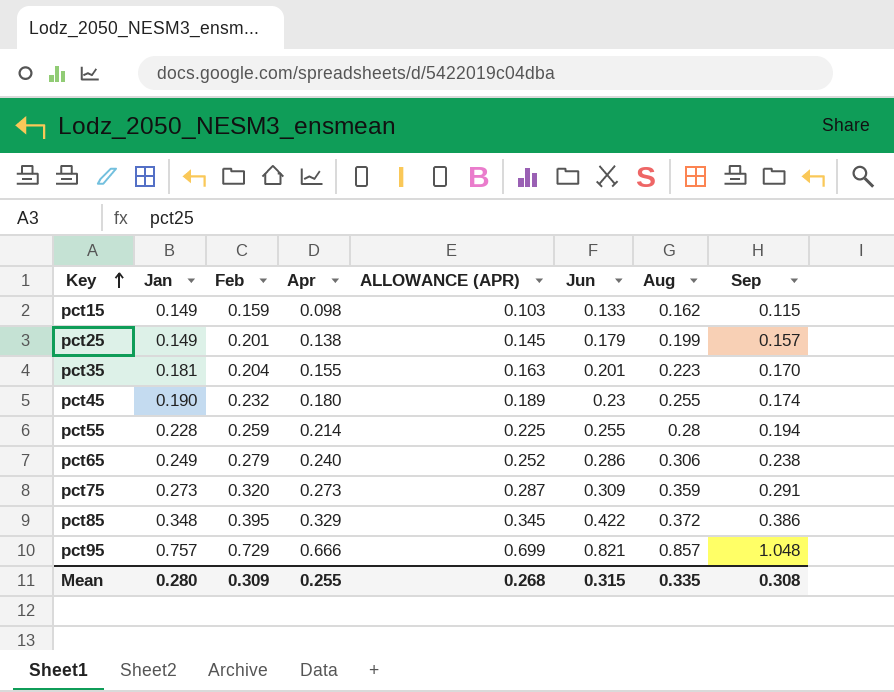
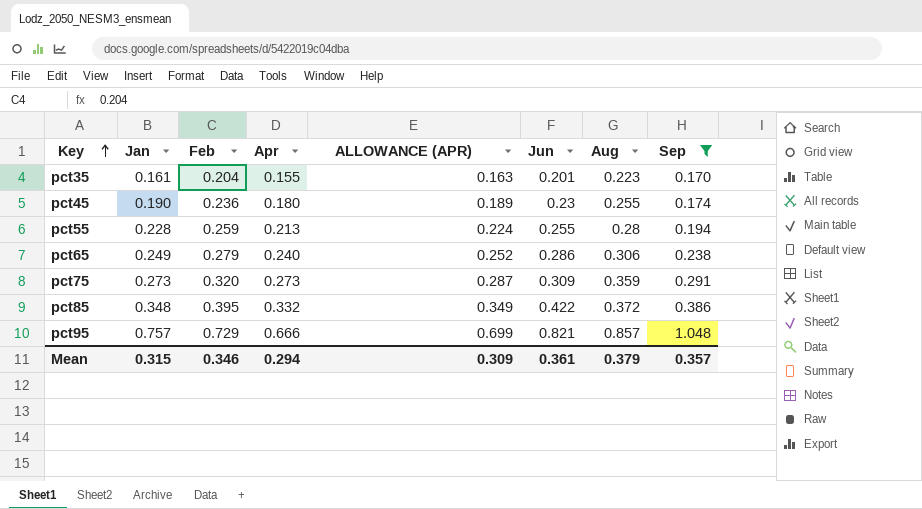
filter: none -> Sep >= 0.170
pct35 | Jan: 0.181 -> 0.161
pct45 | Feb: 0.232 -> 0.236
pct55 | Apr: 0.214 -> 0.213
pct55 | ALLOWANCE (APR): 0.225 -> 0.224
pct85 | Apr: 0.329 -> 0.332
pct85 | ALLOWANCE (APR): 0.345 -> 0.349
Mean | Jan: 0.280 -> 0.315
Mean | Feb: 0.309 -> 0.346
Mean | Apr: 0.255 -> 0.294
Mean | ALLOWANCE (APR): 0.268 -> 0.309
Mean | Jun: 0.315 -> 0.361
Mean | Aug: 0.335 -> 0.379
Mean | Sep: 0.308 -> 0.357

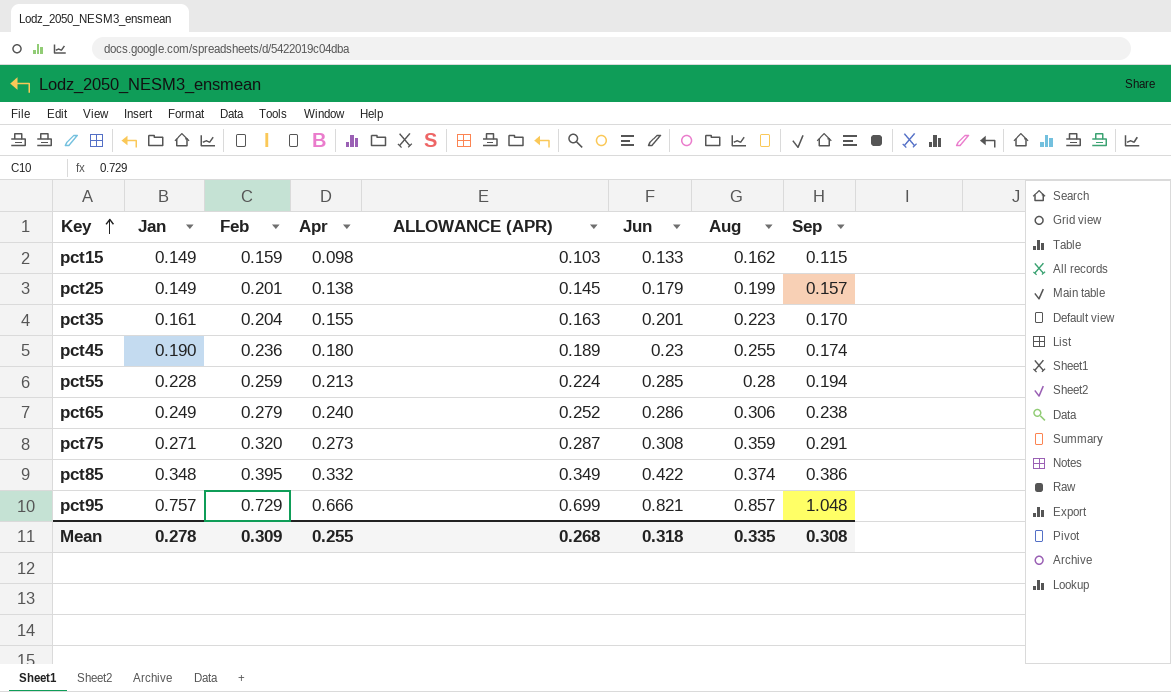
filter: Sep >= 0.170 -> none
pct55 | Jun: 0.255 -> 0.285
pct75 | Jan: 0.273 -> 0.271
pct75 | Jun: 0.309 -> 0.308
pct85 | Aug: 0.372 -> 0.374
Mean | Jan: 0.315 -> 0.278
Mean | Feb: 0.346 -> 0.309
Mean | Apr: 0.294 -> 0.255
Mean | ALLOWANCE (APR): 0.309 -> 0.268
Mean | Jun: 0.361 -> 0.318
Mean | Aug: 0.379 -> 0.335
Mean | Sep: 0.357 -> 0.308

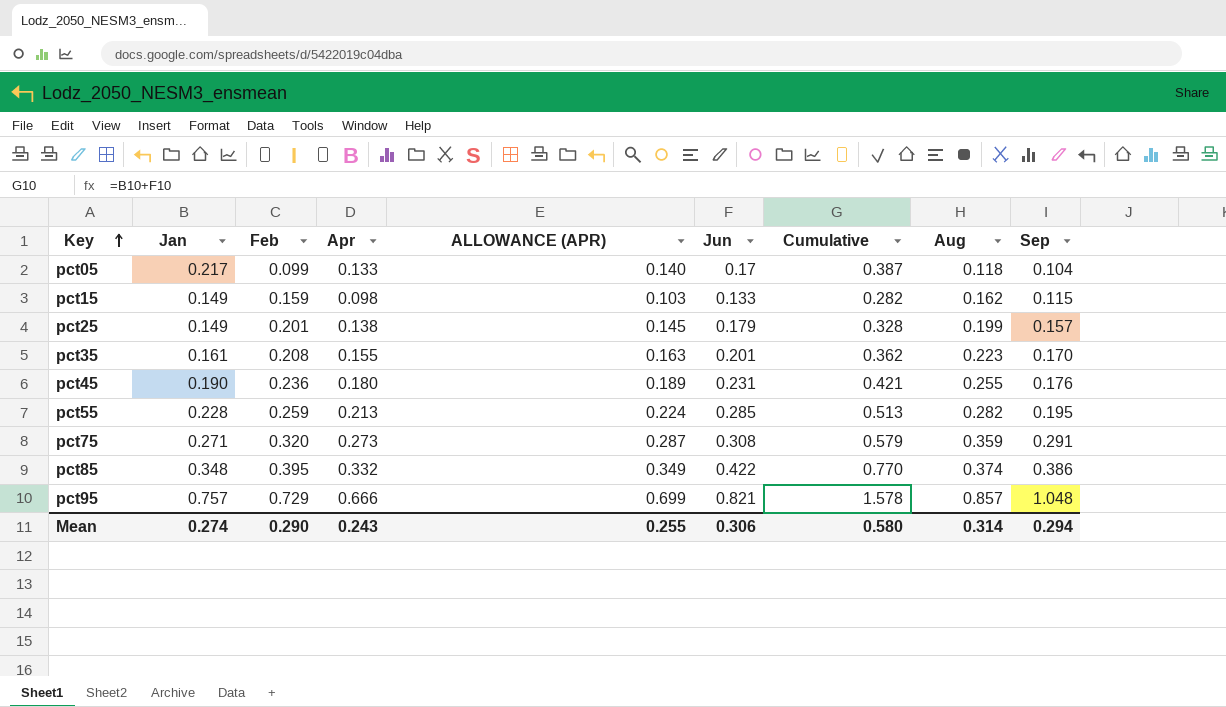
column Cumulative | formula: none -> [Jan] + [Jun]
row pct65: 0.249 | 0.279 | 0.240 | 0.252 | 0.286 | 0.306 | 0.238 -> none
row pct05: none -> 0.217 | 0.099 | 0.133 | 0.140 | 0.17 | 0.387 | 0.118 | 0.104
pct35 | Feb: 0.204 -> 0.208
pct45 | Jun: 0.23 -> 0.231
pct45 | Sep: 0.174 -> 0.176
pct55 | Aug: 0.28 -> 0.282
pct55 | Sep: 0.194 -> 0.195
Mean | Jan: 0.278 -> 0.274
Mean | Feb: 0.309 -> 0.290
Mean | Apr: 0.255 -> 0.243
Mean | ALLOWANCE (APR): 0.268 -> 0.255
Mean | Jun: 0.318 -> 0.306
Mean | Aug: 0.335 -> 0.314
Mean | Sep: 0.308 -> 0.294

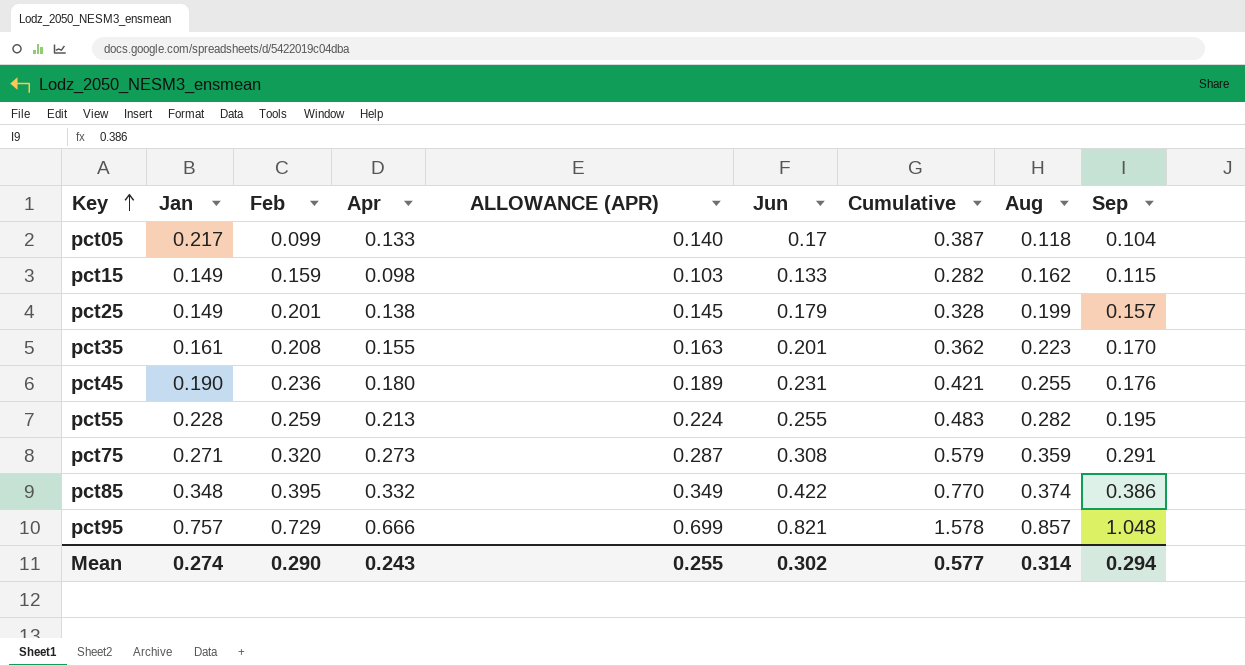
pct55 | Jun: 0.285 -> 0.255
pct55 | Cumulative: 0.513 -> 0.483
Mean | Jun: 0.306 -> 0.302
Mean | Cumulative: 0.580 -> 0.577

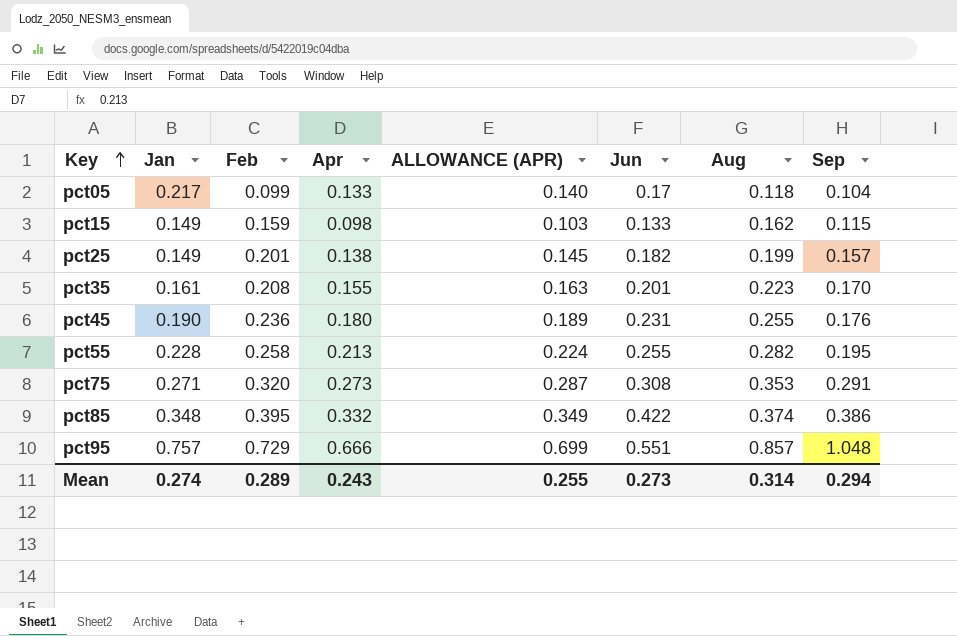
column Cumulative | formula: [Jan] + [Jun] -> none
pct25 | Jun: 0.179 -> 0.182
pct55 | Feb: 0.259 -> 0.258
pct75 | Aug: 0.359 -> 0.353
pct95 | Jun: 0.821 -> 0.551
Mean | Feb: 0.290 -> 0.289
Mean | Jun: 0.302 -> 0.273

